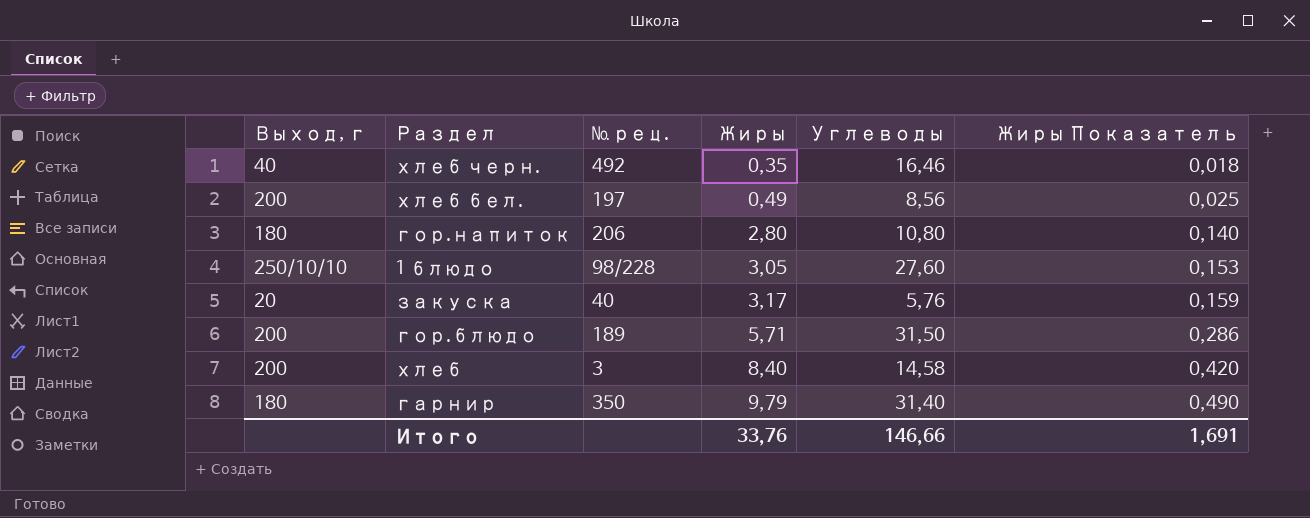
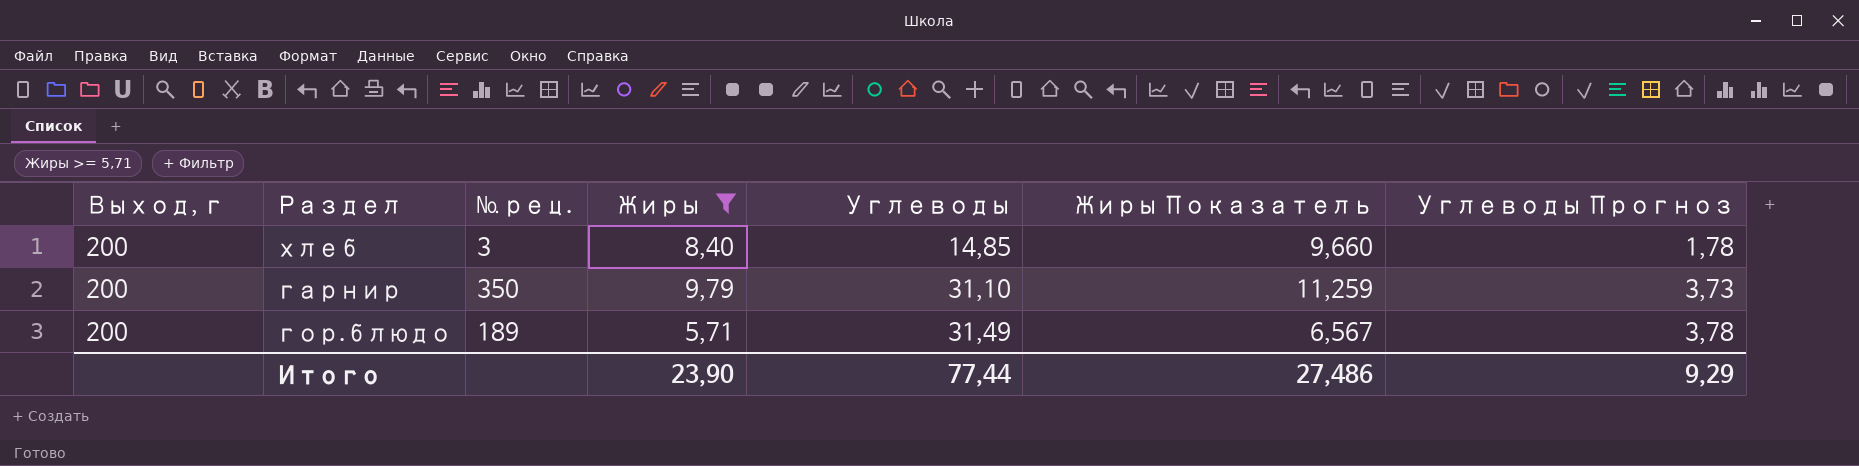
filter: none -> Жиры >= 5,71
row order: Жиры ascending -> Углеводы ascending
column Жиры Показатель | formula: [Жиры] * 0,05 -> [Жиры] * 1,15
column Углеводы Прогноз | formula: none -> [Углеводы] * 0,12
хлеб | Углеводы: 14,58 -> 14,85
гарнир | Выход, г: 180 -> 200
гарнир | Углеводы: 31,40 -> 31,10
гор.блюдо | Углеводы: 31,50 -> 31,49
Итого | Жиры: 33,76 -> 23,90
Итого | Углеводы: 146,66 -> 77,44
Итого | Жиры Показатель: 1,691 -> 27,486

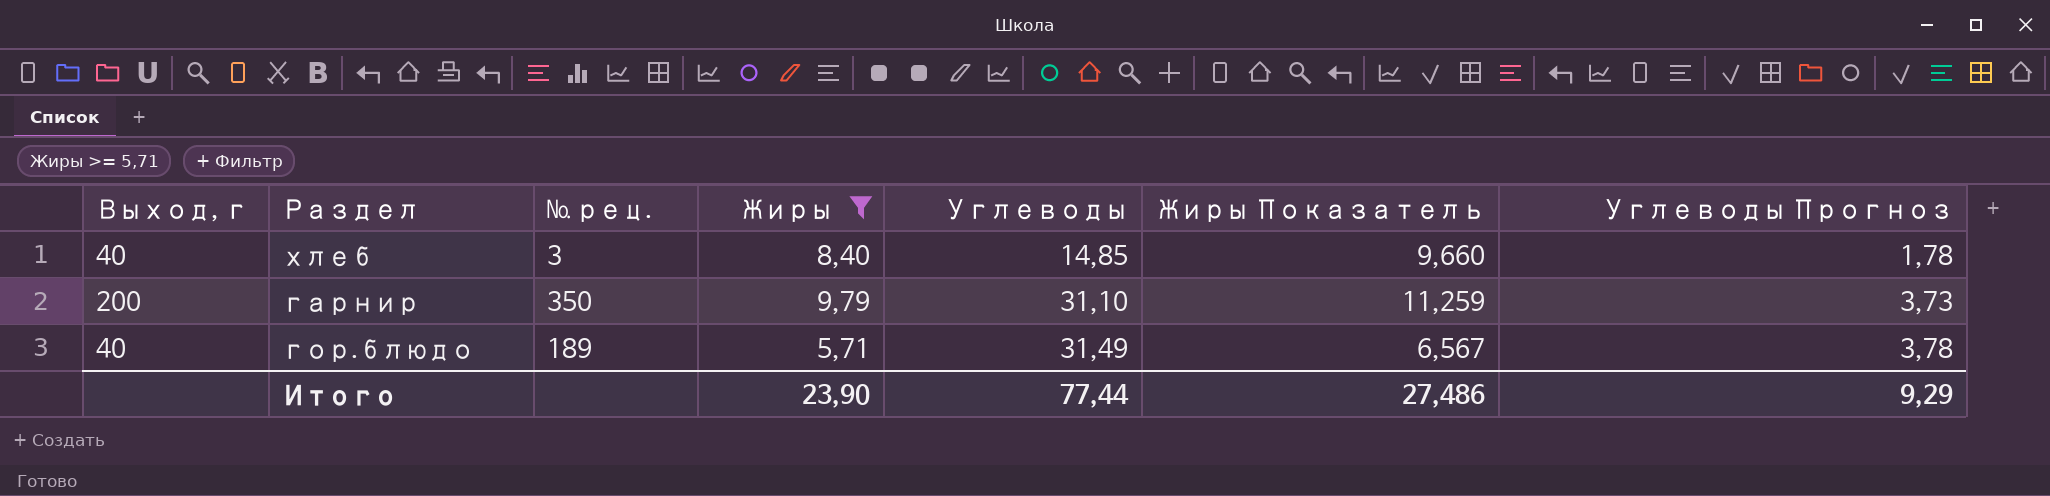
хлеб | Выход, г: 200 -> 40
гор.блюдо | Выход, г: 200 -> 40

